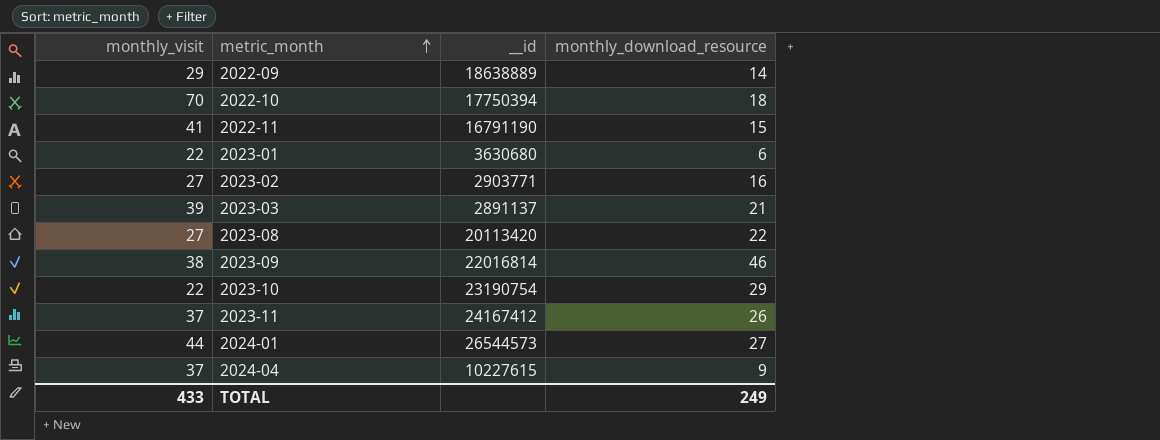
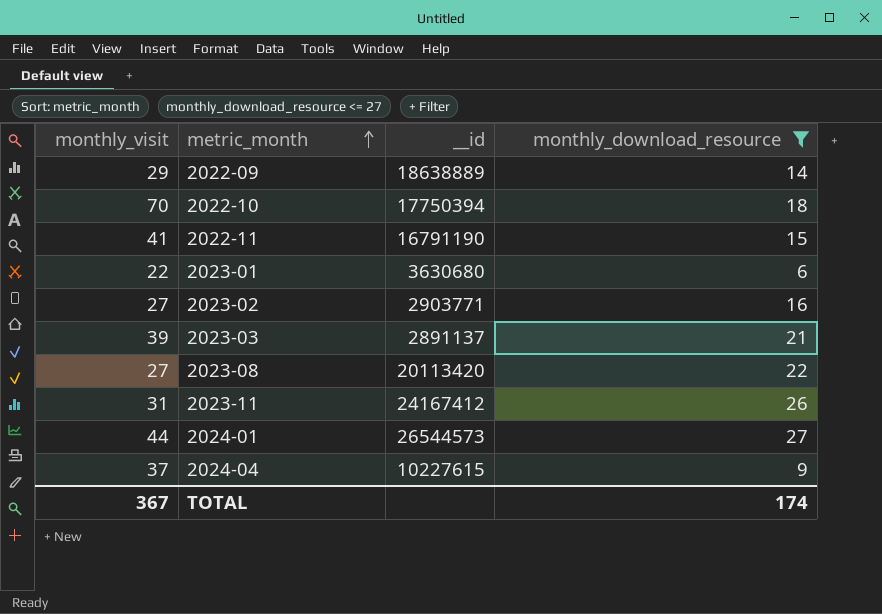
filter: none -> monthly_download_resource <= 27
2023-11 | monthly_visit: 37 -> 31
TOTAL | monthly_visit: 433 -> 367
TOTAL | monthly_download_resource: 249 -> 174

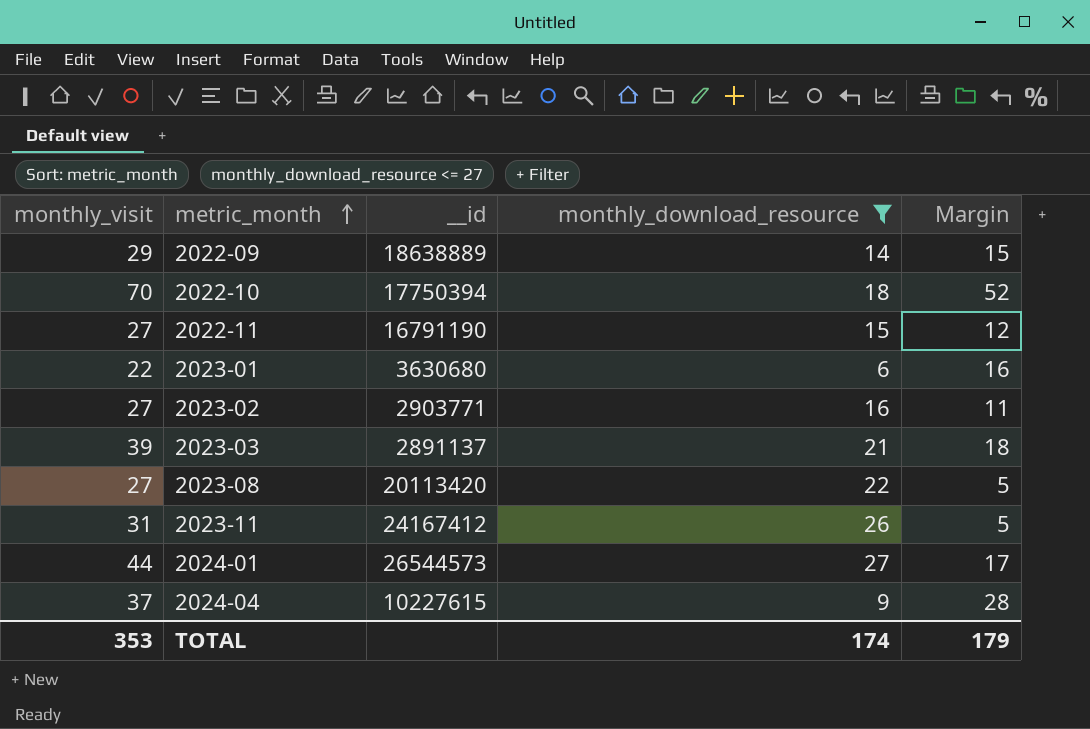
column Margin | formula: none -> [monthly_visit] - [monthly_download_resource]
2022-11 | monthly_visit: 41 -> 27
TOTAL | monthly_visit: 367 -> 353

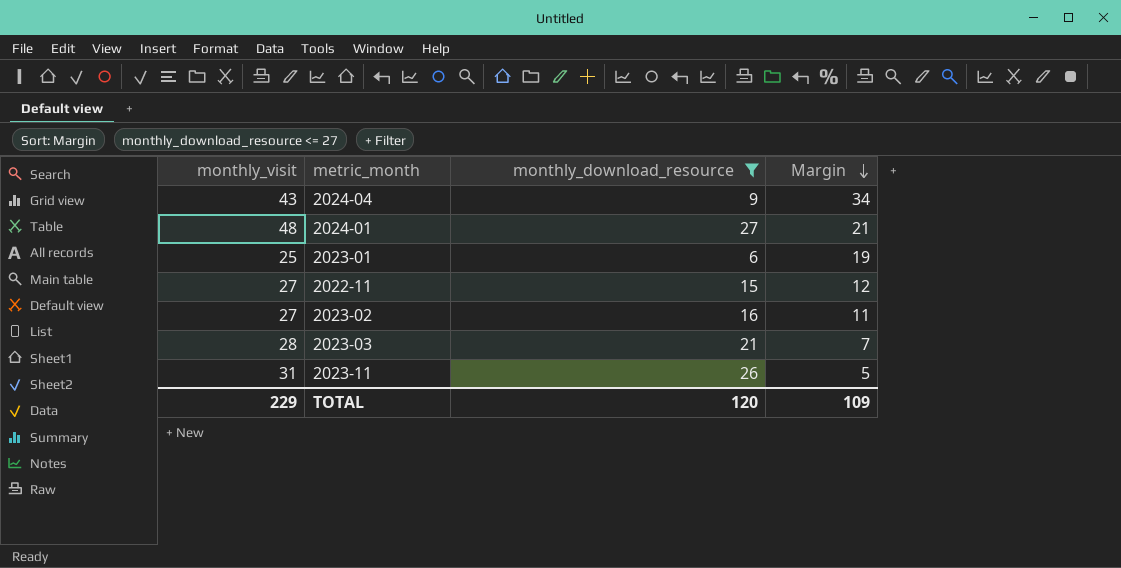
row order: metric_month ascending -> Margin descending
column __id | position: 3 -> none
row 2022-09: 29 | 18638889 | 14 | 15 -> none
row 2022-10: 70 | 17750394 | 18 | 52 -> none
row 2023-08: 27 | 20113420 | 22 | 5 -> none
2024-04 | monthly_visit: 37 -> 43
2024-04 | Margin: 28 -> 34
2024-01 | monthly_visit: 44 -> 48
2024-01 | Margin: 17 -> 21
2023-01 | monthly_visit: 22 -> 25
2023-01 | Margin: 16 -> 19
2023-03 | monthly_visit: 39 -> 28
2023-03 | Margin: 18 -> 7
TOTAL | monthly_visit: 353 -> 229
TOTAL | monthly_download_resource: 174 -> 120
TOTAL | Margin: 179 -> 109

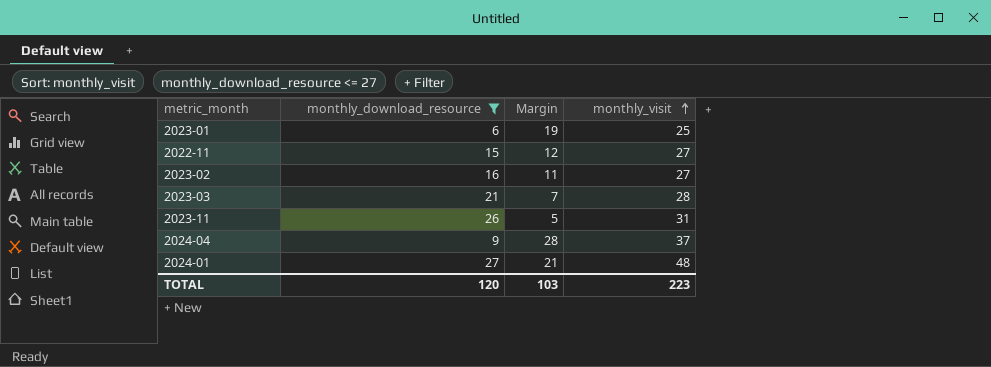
row order: Margin descending -> monthly_visit ascending
column monthly_visit | position: 1 -> 4
2024-04 | Margin: 34 -> 28
2024-04 | monthly_visit: 43 -> 37
TOTAL | Margin: 109 -> 103
TOTAL | monthly_visit: 229 -> 223

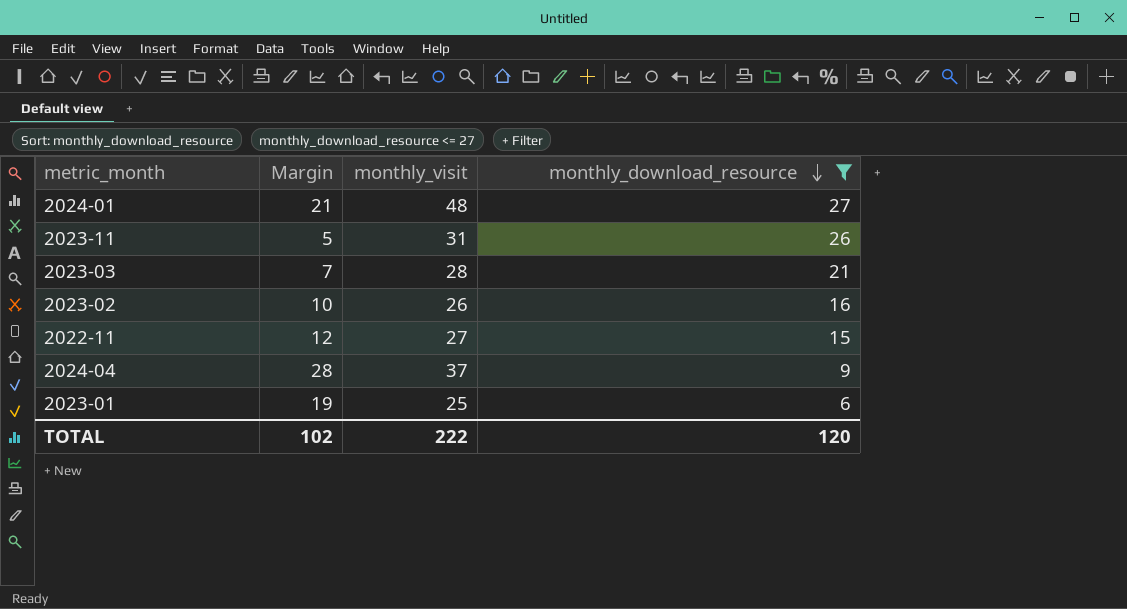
row order: monthly_visit ascending -> monthly_download_resource descending
column monthly_download_resource | position: 2 -> 4
2023-02 | Margin: 11 -> 10
2023-02 | monthly_visit: 27 -> 26
TOTAL | Margin: 103 -> 102
TOTAL | monthly_visit: 223 -> 222

